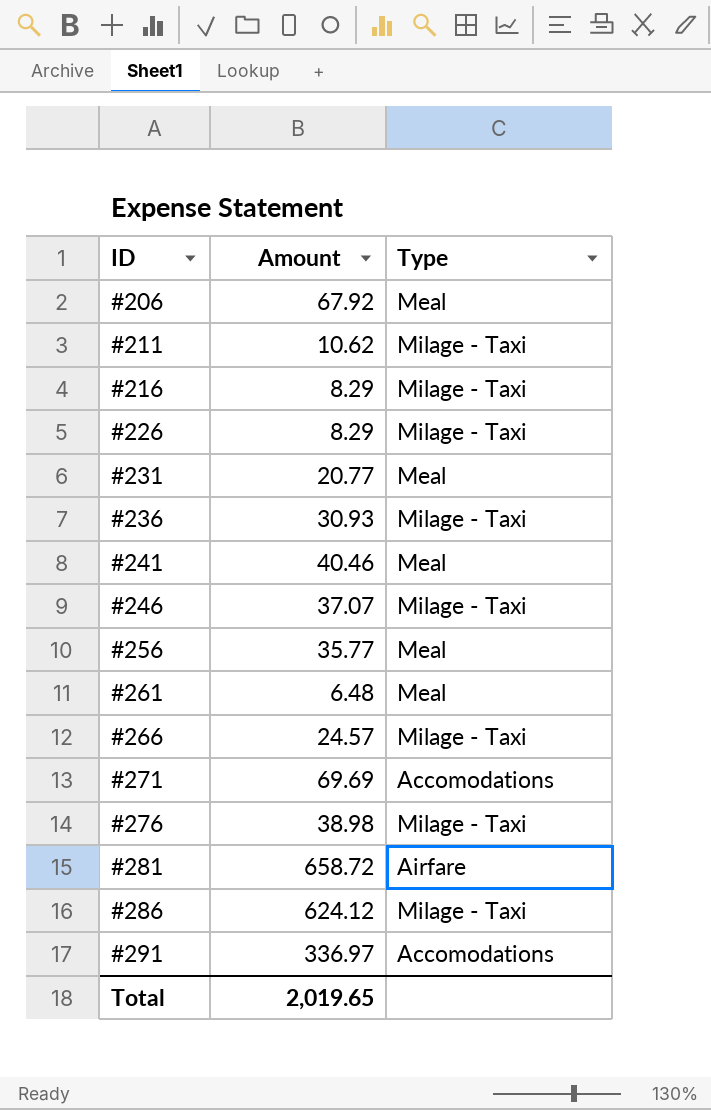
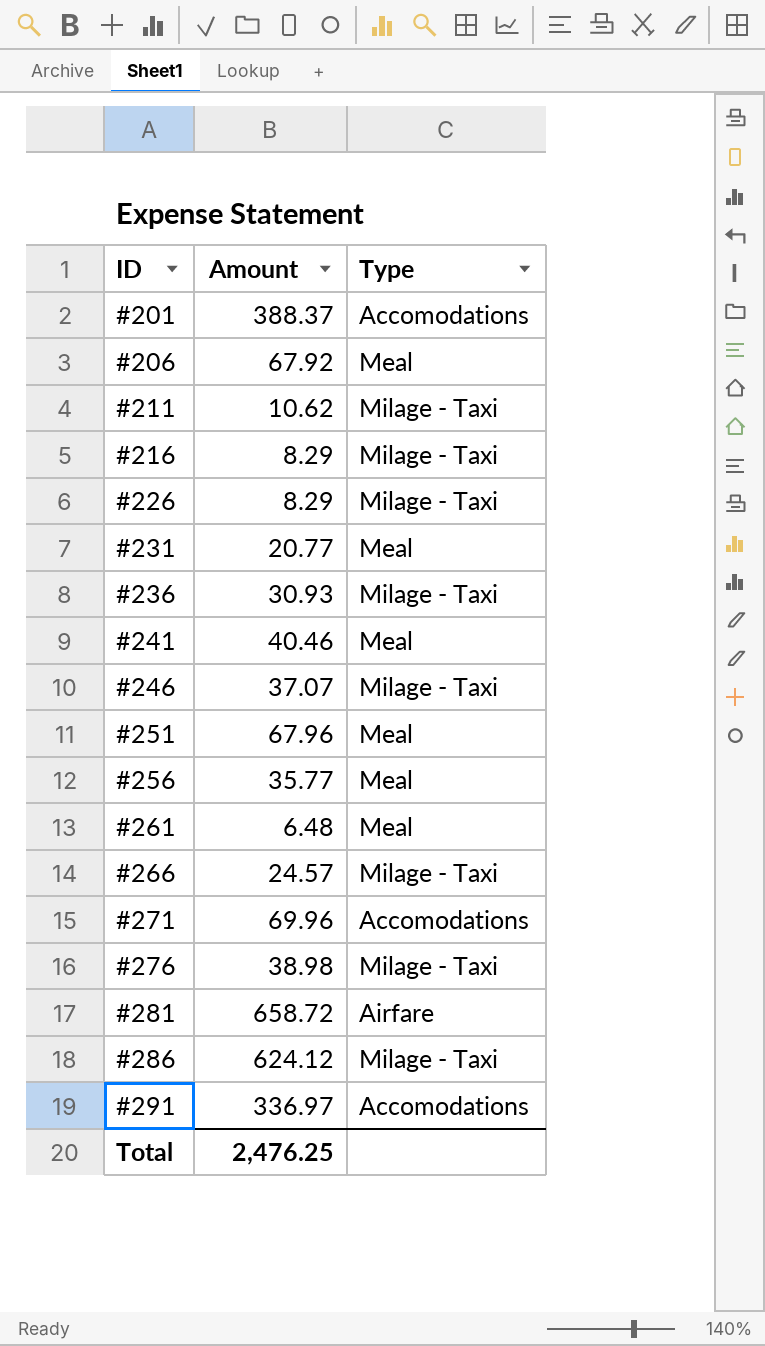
row #201: none -> 388.37 | Accomodations
row #251: none -> 67.96 | Meal
#271 | Amount: 69.69 -> 69.96
Total | Amount: 2,019.65 -> 2,476.25

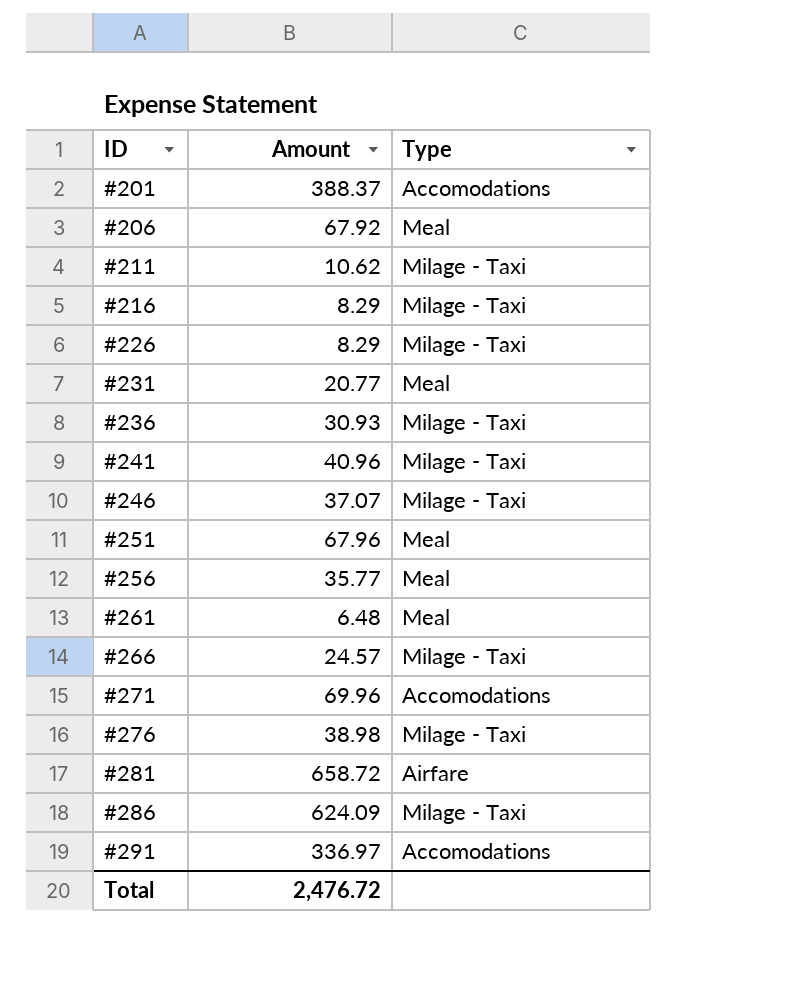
#241 | Amount: 40.46 -> 40.96
#241 | Type: Meal -> Milage - Taxi
#286 | Amount: 624.12 -> 624.09
Total | Amount: 2,476.25 -> 2,476.72

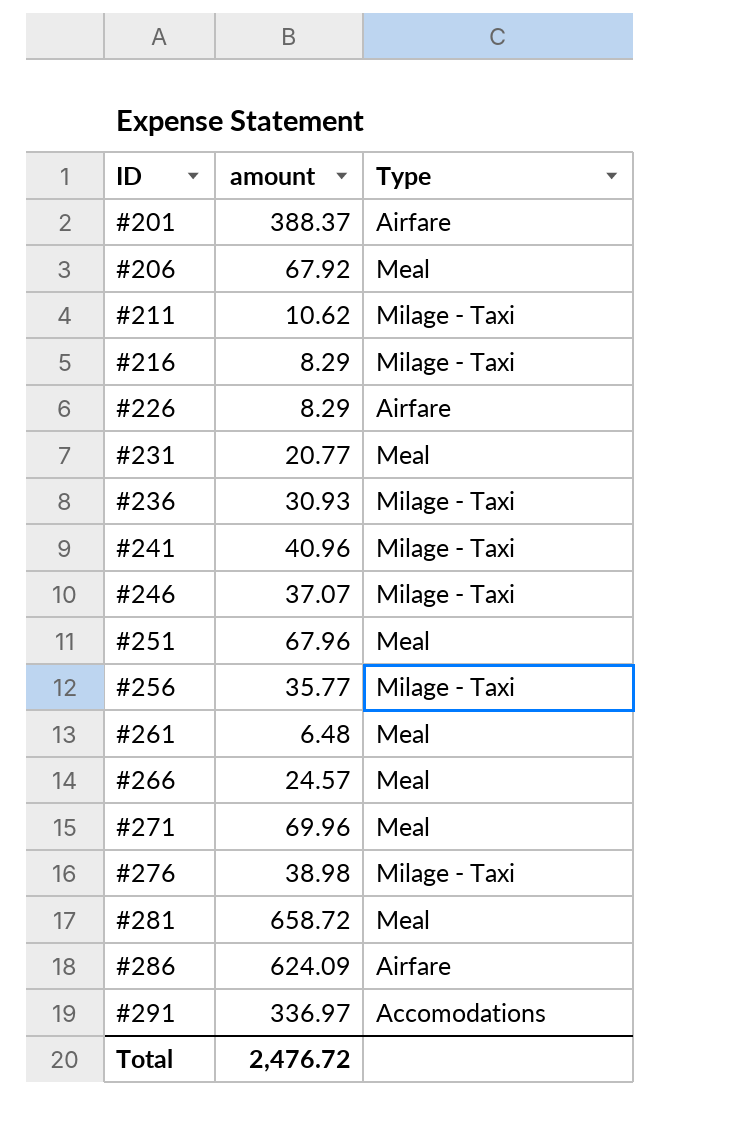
column name: Amount -> amount
#201 | Type: Accomodations -> Airfare
#226 | Type: Milage - Taxi -> Airfare
#256 | Type: Meal -> Milage - Taxi
#266 | Type: Milage - Taxi -> Meal
#271 | Type: Accomodations -> Meal
#281 | Type: Airfare -> Meal
#286 | Type: Milage - Taxi -> Airfare

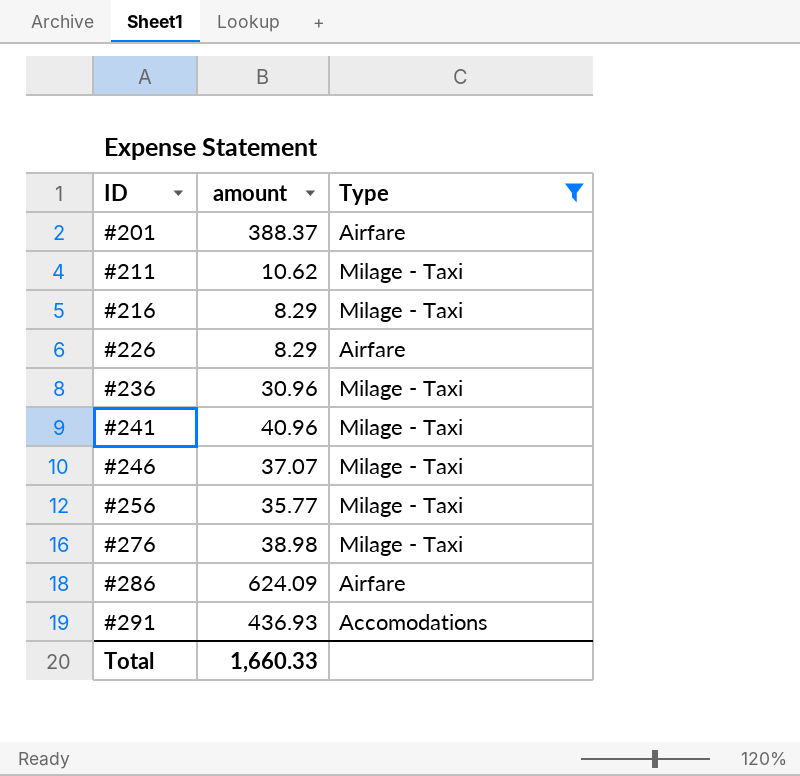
filter: none -> Type != Meal
#236 | amount: 30.93 -> 30.96
#291 | amount: 336.97 -> 436.93
Total | amount: 2,476.72 -> 1,660.33

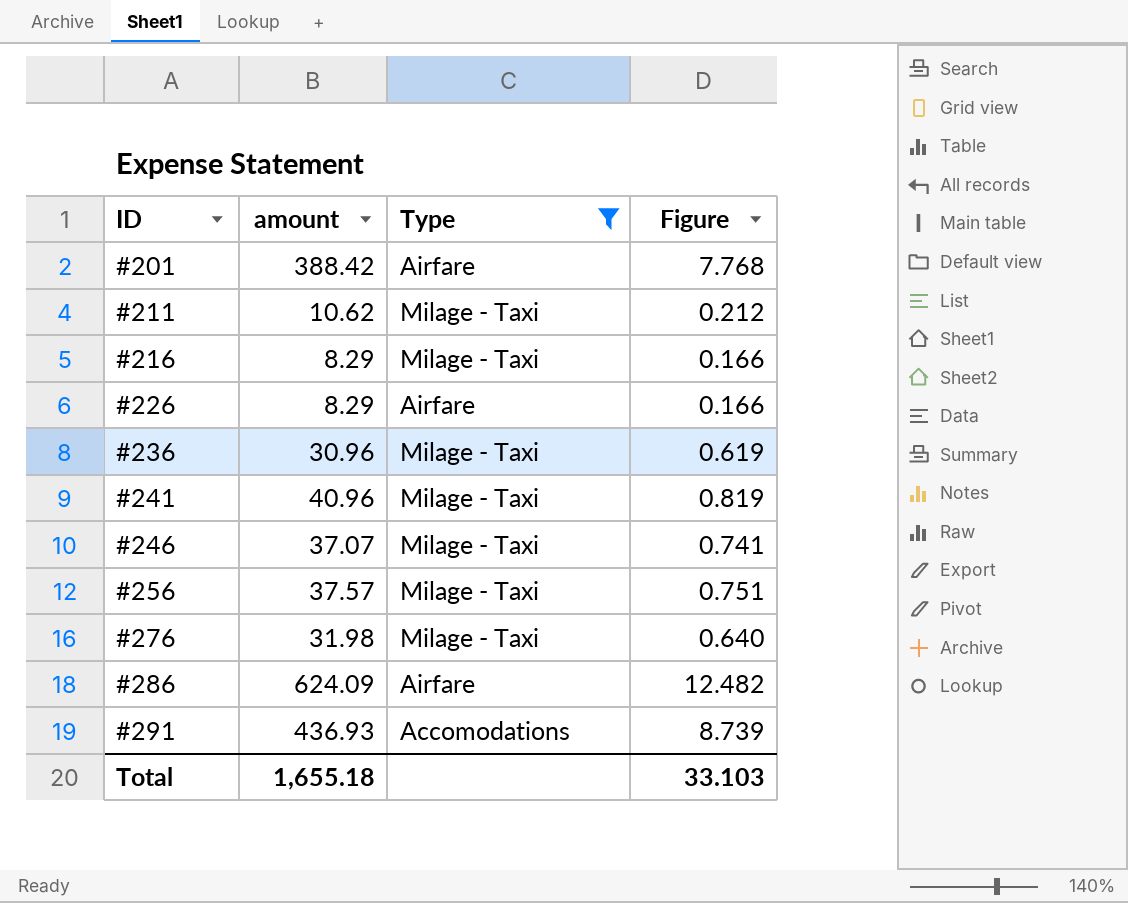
column Figure | formula: none -> [amount] * 0.02
#201 | amount: 388.37 -> 388.42
#256 | amount: 35.77 -> 37.57
#276 | amount: 38.98 -> 31.98
Total | amount: 1,660.33 -> 1,655.18

